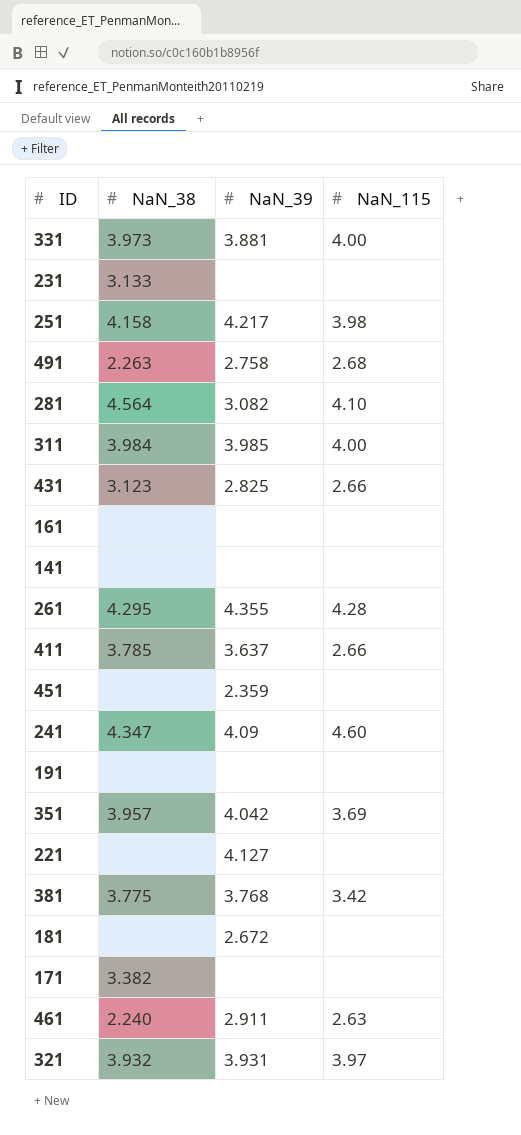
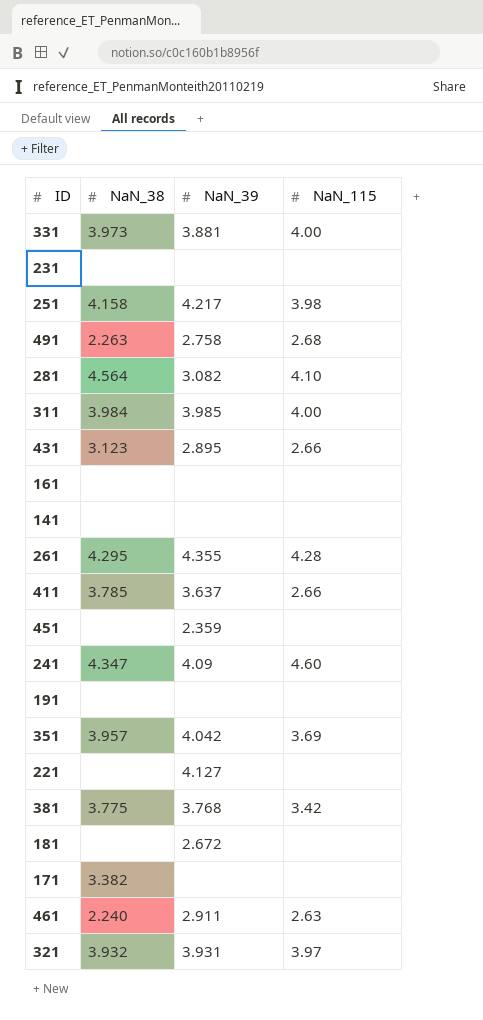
231 | NaN_38: 3.133 -> none
431 | NaN_39: 2.825 -> 2.895

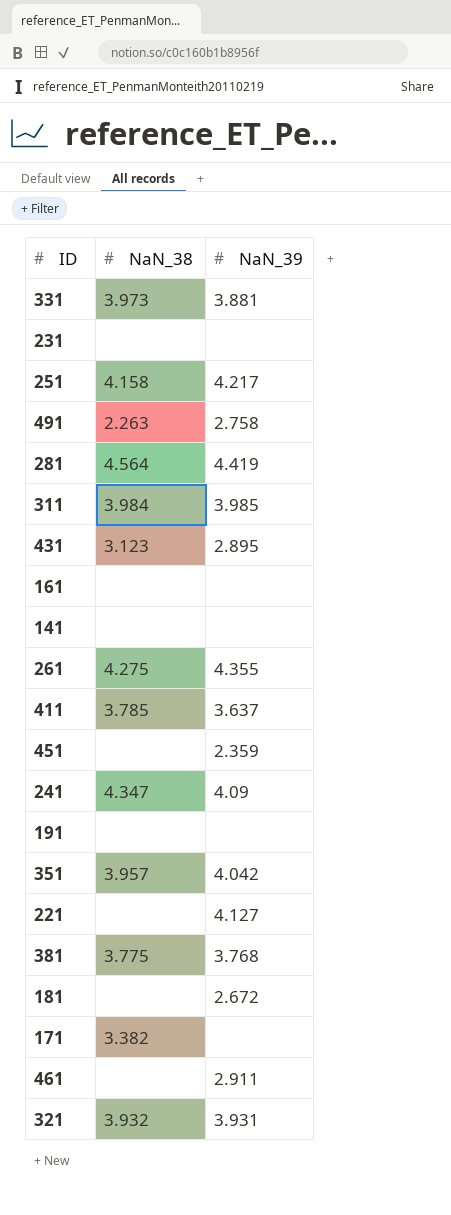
column NaN_115 | position: 4 -> none
281 | NaN_39: 3.082 -> 4.419
261 | NaN_38: 4.295 -> 4.275
461 | NaN_38: 2.240 -> none

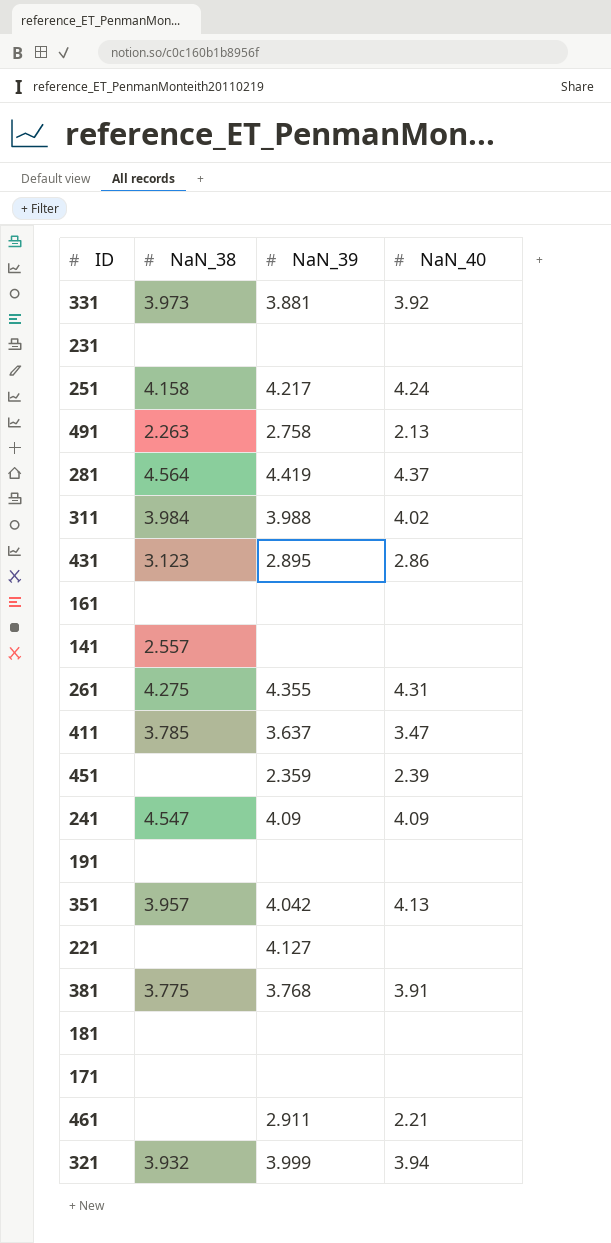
column NaN_40 | position: none -> 4
311 | NaN_39: 3.985 -> 3.988
141 | NaN_38: none -> 2.557
241 | NaN_38: 4.347 -> 4.547
181 | NaN_39: 2.672 -> none
171 | NaN_38: 3.382 -> none
321 | NaN_39: 3.931 -> 3.999

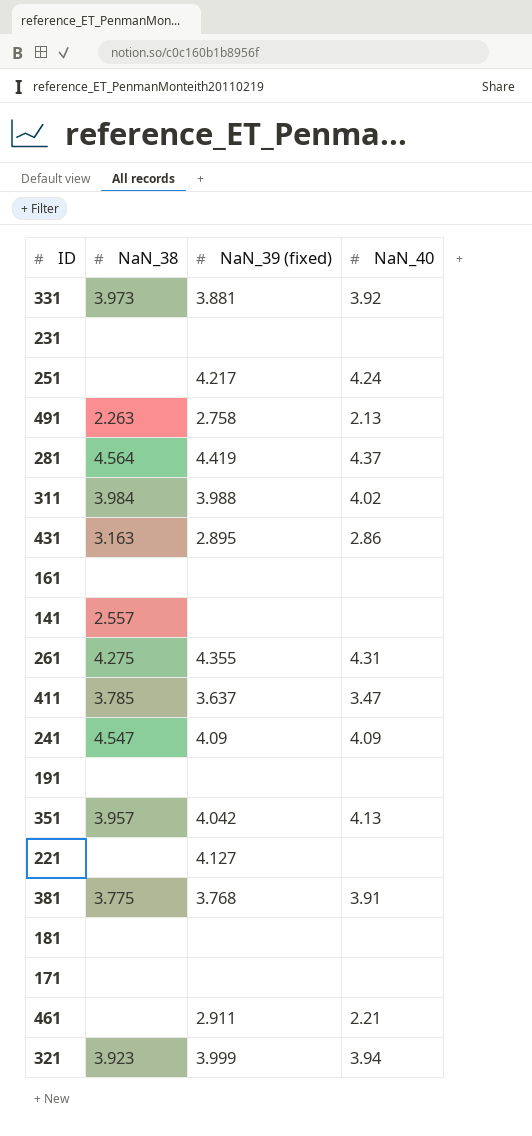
column name: NaN_39 -> NaN_39 (fixed)
row 451: none | 2.359 | 2.39 -> none
251 | NaN_38: 4.158 -> none
431 | NaN_38: 3.123 -> 3.163
321 | NaN_38: 3.932 -> 3.923

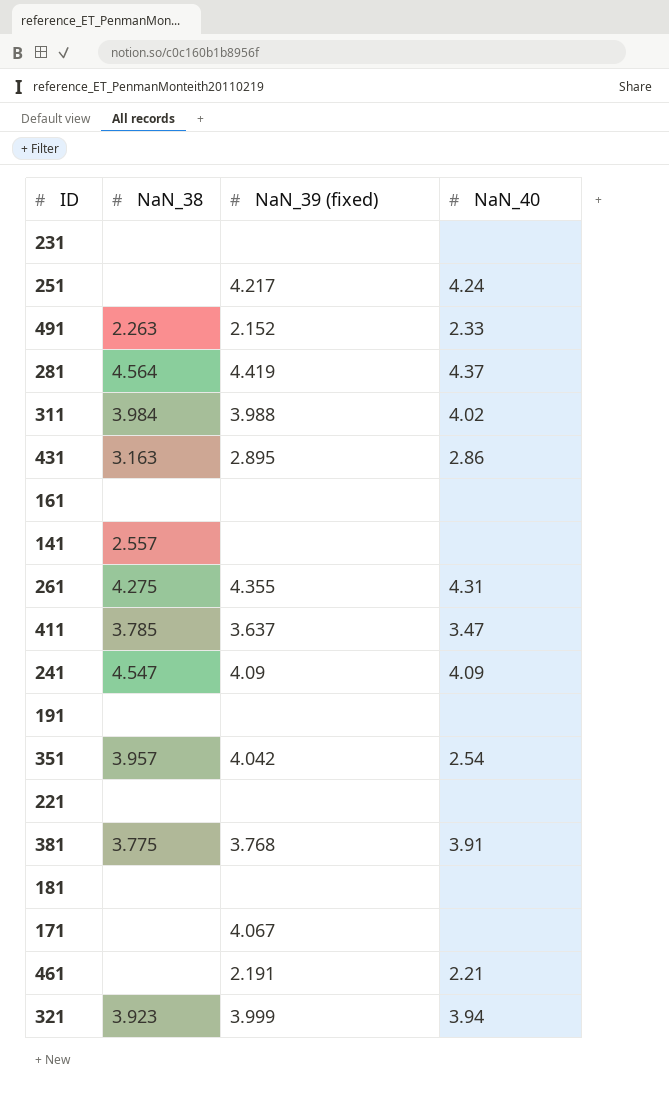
row 331: 3.973 | 3.881 | 3.92 -> none
491 | NaN_39 (fixed): 2.758 -> 2.152
491 | NaN_40: 2.13 -> 2.33
351 | NaN_40: 4.13 -> 2.54
221 | NaN_39 (fixed): 4.127 -> none
171 | NaN_39 (fixed): none -> 4.067
461 | NaN_39 (fixed): 2.911 -> 2.191

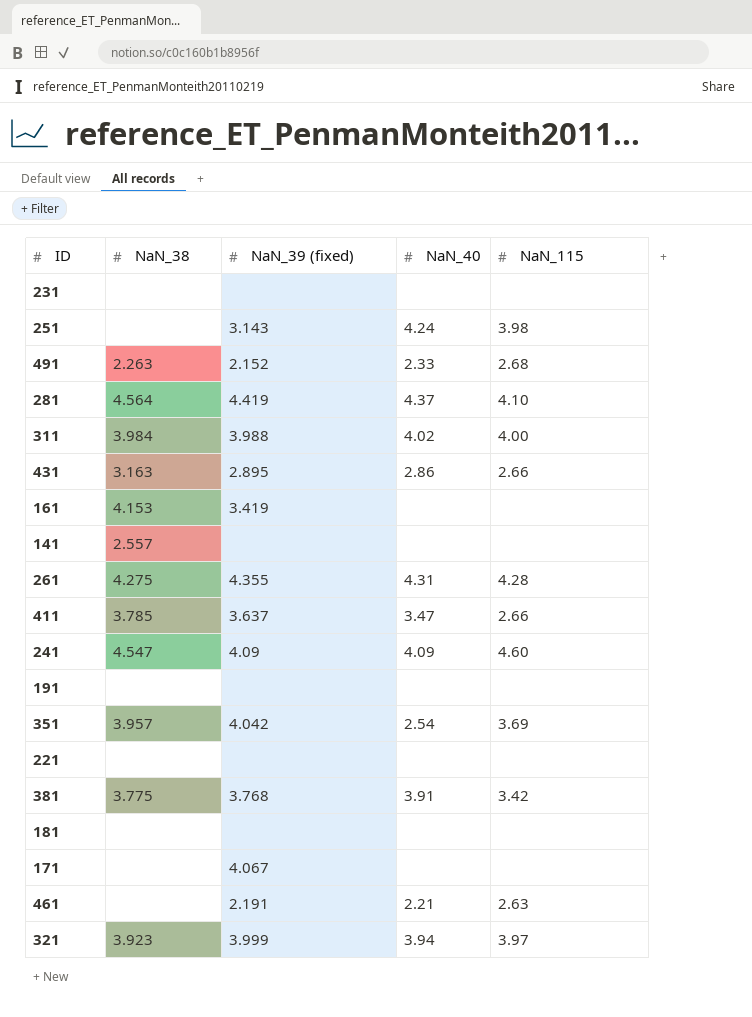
column NaN_115 | position: none -> 5
251 | NaN_39 (fixed): 4.217 -> 3.143
161 | NaN_38: none -> 4.153
161 | NaN_39 (fixed): none -> 3.419

